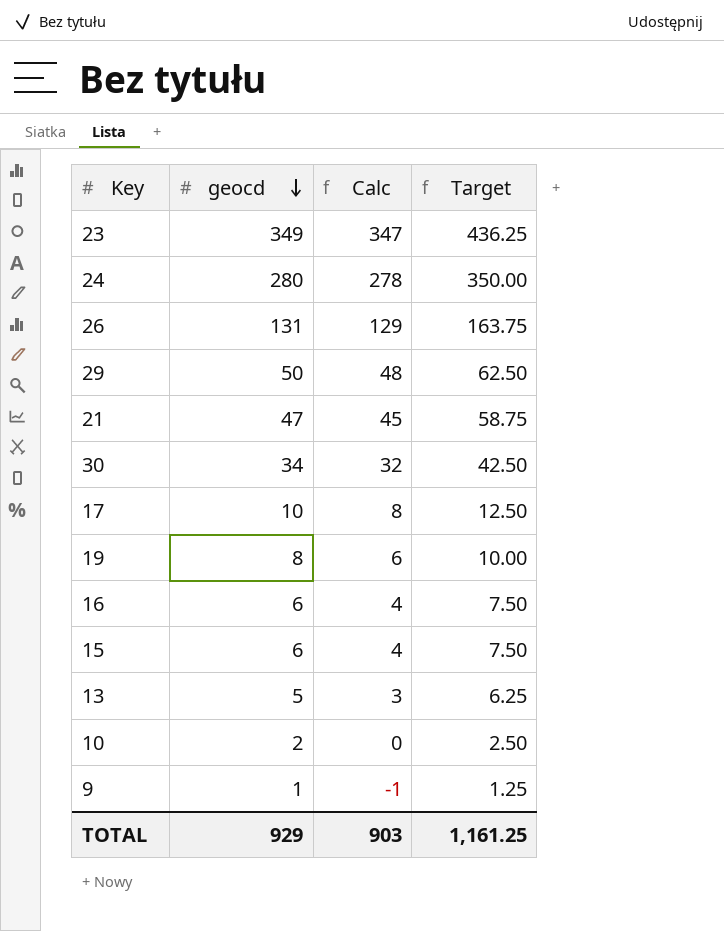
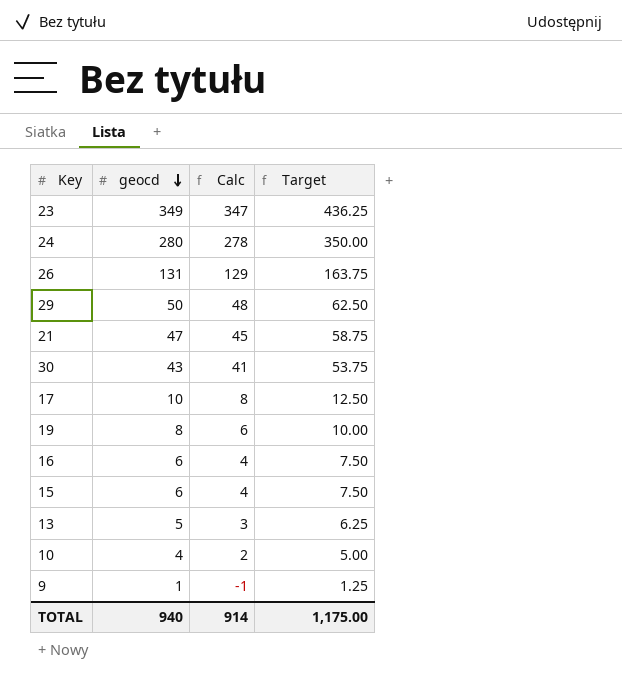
30 | geocd: 34 -> 43
30 | Calc: 32 -> 41
30 | Target: 42.50 -> 53.75
10 | geocd: 2 -> 4
10 | Calc: 0 -> 2
10 | Target: 2.50 -> 5.00
TOTAL | geocd: 929 -> 940
TOTAL | Calc: 903 -> 914
TOTAL | Target: 1,161.25 -> 1,175.00

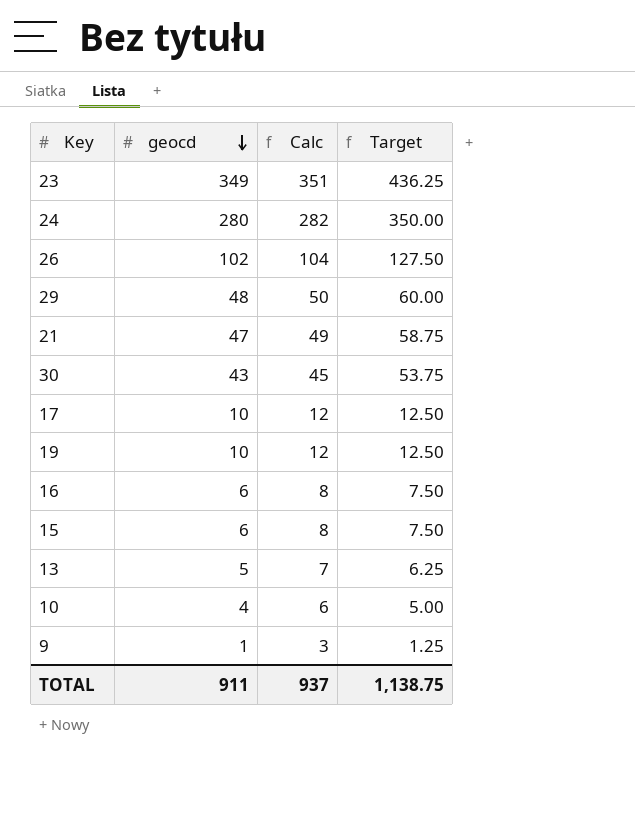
column Calc | formula: [geocd] - 2 -> [geocd] + 2
26 | geocd: 131 -> 102
26 | Target: 163.75 -> 127.50
29 | geocd: 50 -> 48
29 | Target: 62.50 -> 60.00
19 | geocd: 8 -> 10
19 | Target: 10.00 -> 12.50
TOTAL | geocd: 940 -> 911
TOTAL | Calc: 914 -> 937
TOTAL | Target: 1,175.00 -> 1,138.75

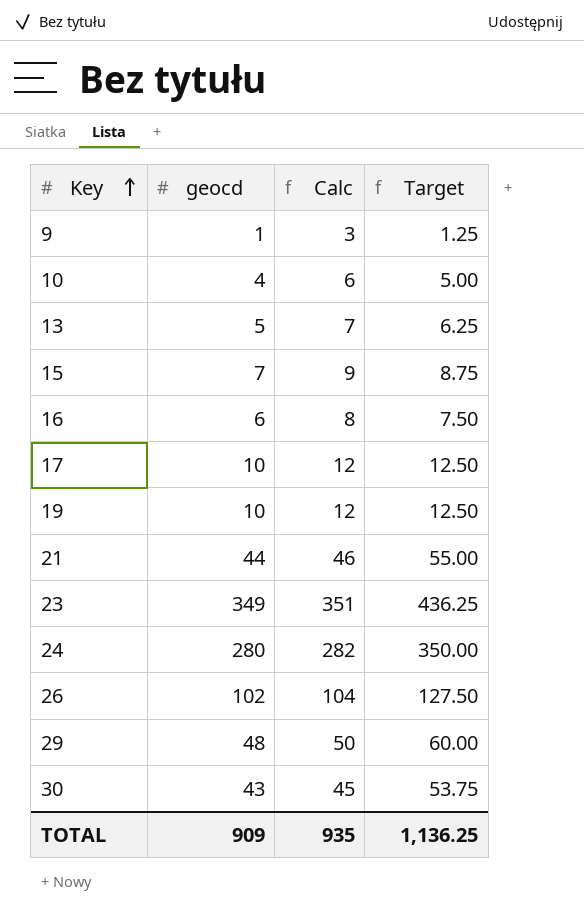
row order: geocd descending -> Key ascending
15 | geocd: 6 -> 7
15 | Calc: 8 -> 9
15 | Target: 7.50 -> 8.75
21 | geocd: 47 -> 44
21 | Calc: 49 -> 46
21 | Target: 58.75 -> 55.00
TOTAL | geocd: 911 -> 909
TOTAL | Calc: 937 -> 935
TOTAL | Target: 1,138.75 -> 1,136.25

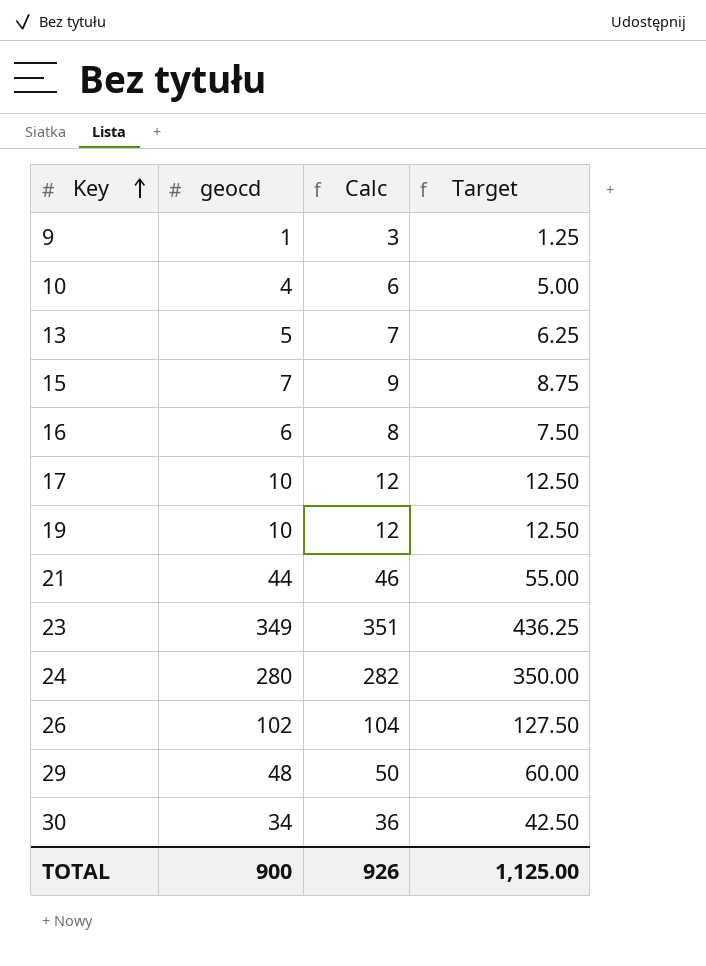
30 | geocd: 43 -> 34
30 | Calc: 45 -> 36
30 | Target: 53.75 -> 42.50
TOTAL | geocd: 909 -> 900
TOTAL | Calc: 935 -> 926
TOTAL | Target: 1,136.25 -> 1,125.00

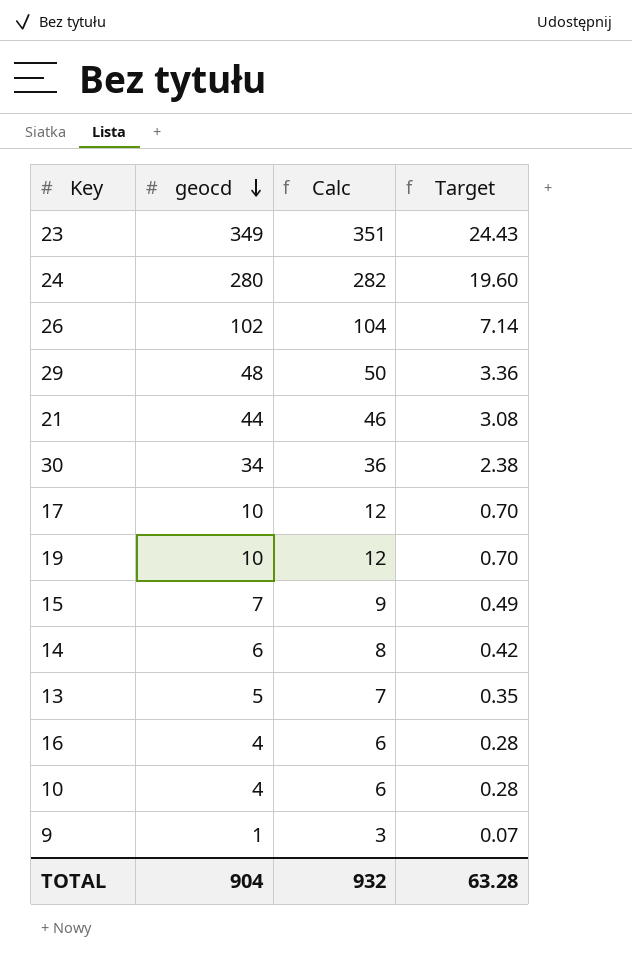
row order: Key ascending -> geocd descending
column Target | formula: [geocd] * 1.25 -> [geocd] * 0.07
row 14: none -> 6 | 8 | 0.42
16 | geocd: 6 -> 4
16 | Calc: 8 -> 6
TOTAL | geocd: 900 -> 904
TOTAL | Calc: 926 -> 932
TOTAL | Target: 1,125.00 -> 63.28

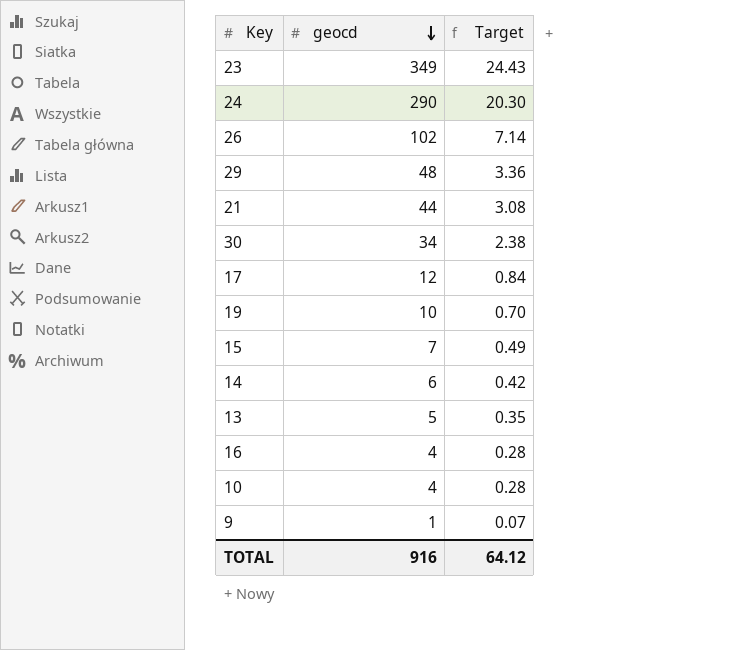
column Calc | formula: [geocd] + 2 -> none
24 | geocd: 280 -> 290
24 | Target: 19.60 -> 20.30
17 | geocd: 10 -> 12
17 | Target: 0.70 -> 0.84
TOTAL | geocd: 904 -> 916
TOTAL | Target: 63.28 -> 64.12

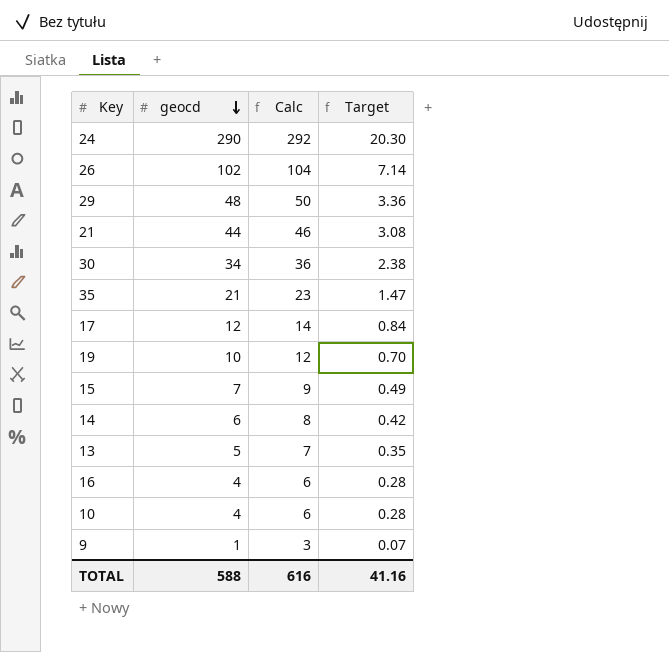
column Calc | formula: none -> [geocd] + 2
row 23: 349 | 24.43 -> none
row 35: none -> 21 | 23 | 1.47
TOTAL | geocd: 916 -> 588
TOTAL | Target: 64.12 -> 41.16

